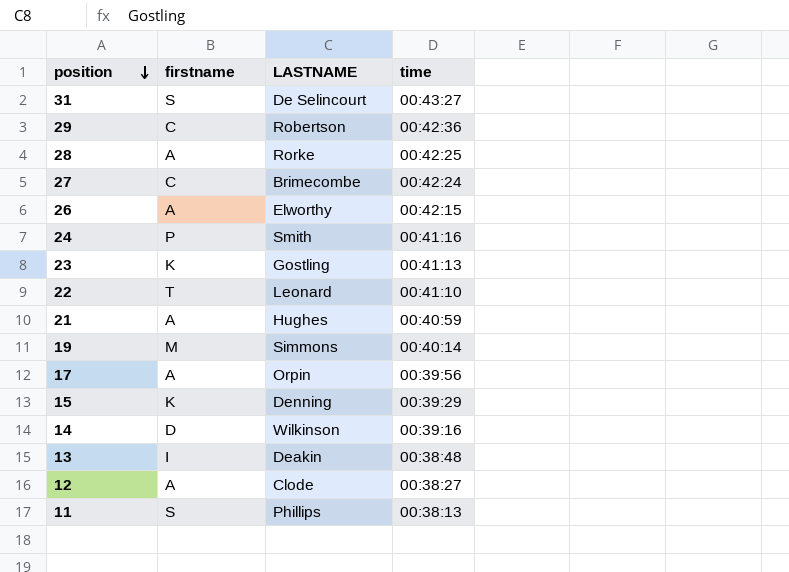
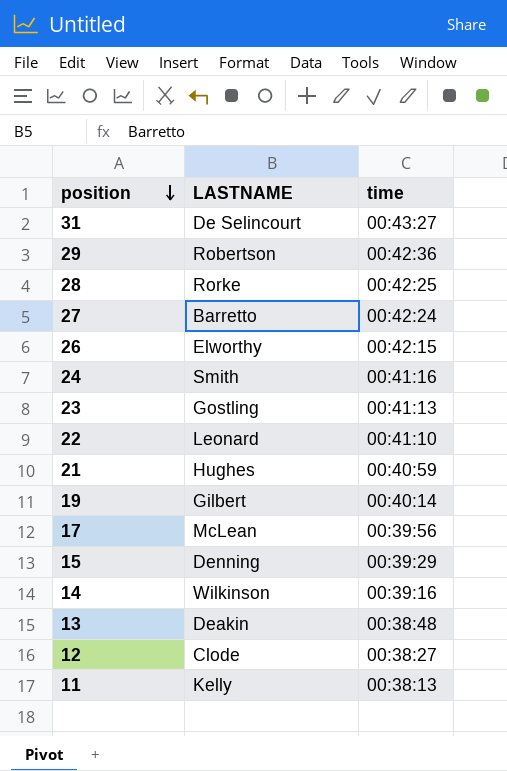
column firstname | position: 2 -> none
27 | LASTNAME: Brimecombe -> Barretto
19 | LASTNAME: Simmons -> Gilbert
17 | LASTNAME: Orpin -> McLean
11 | LASTNAME: Phillips -> Kelly

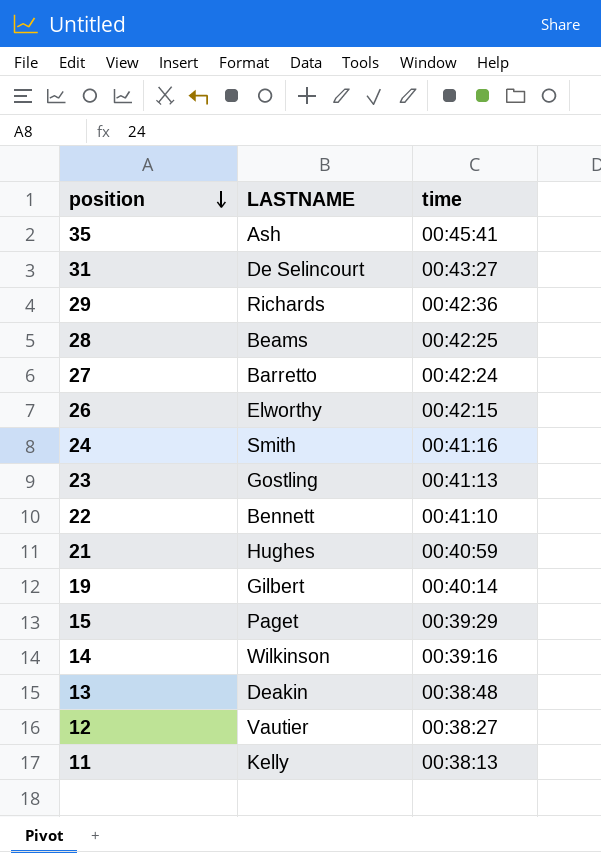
row 17: McLean | 00:39:56 -> none
row 35: none -> Ash | 00:45:41
29 | LASTNAME: Robertson -> Richards
28 | LASTNAME: Rorke -> Beams
22 | LASTNAME: Leonard -> Bennett
15 | LASTNAME: Denning -> Paget
12 | LASTNAME: Clode -> Vautier

